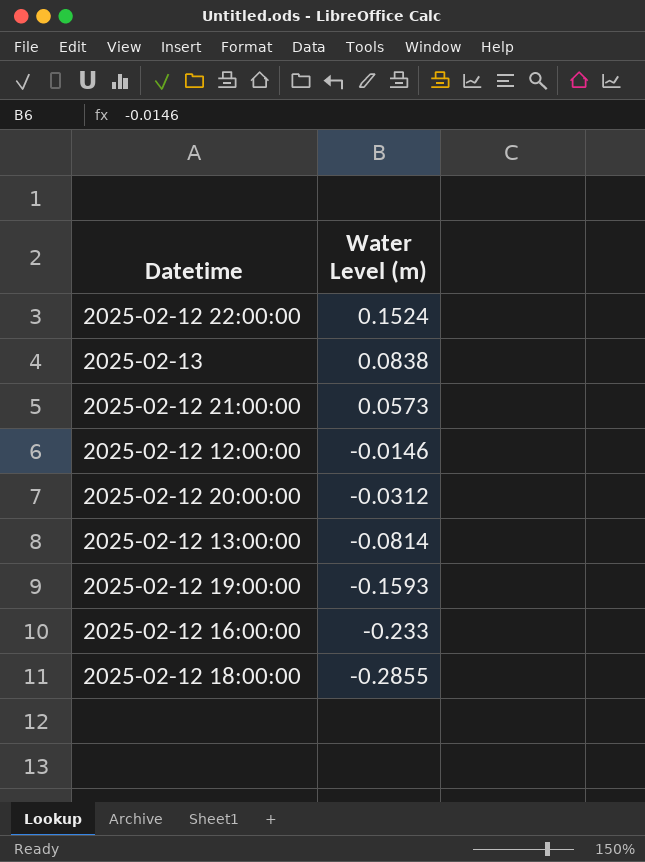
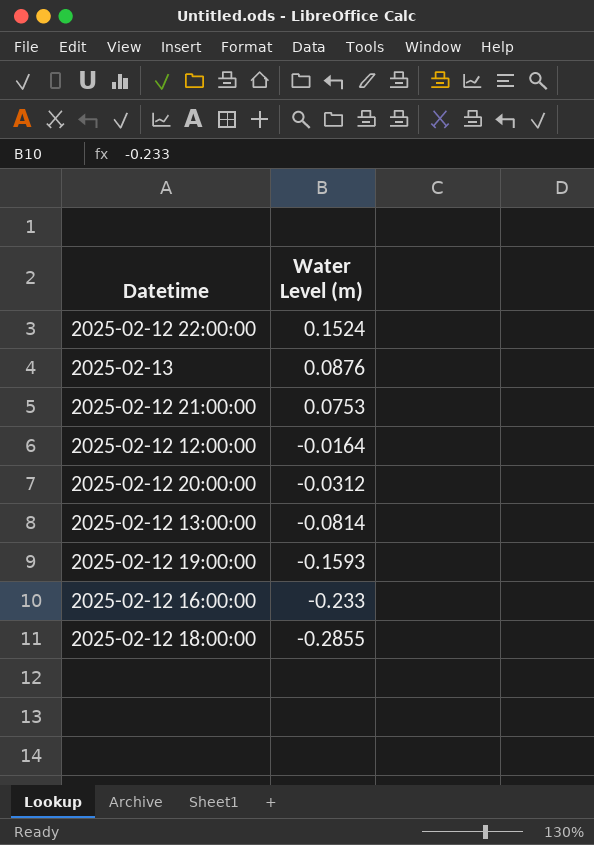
2025-02-13 | Water Level (m): 0.0838 -> 0.0876
2025-02-12 21:00:00 | Water Level (m): 0.0573 -> 0.0753
2025-02-12 12:00:00 | Water Level (m): -0.0146 -> -0.0164

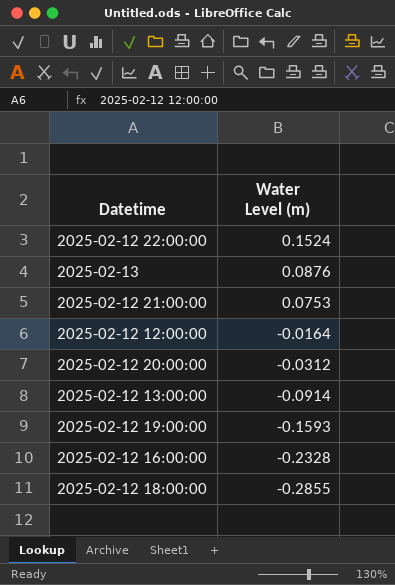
2025-02-12 13:00:00 | Water Level (m): -0.0814 -> -0.0914
2025-02-12 16:00:00 | Water Level (m): -0.233 -> -0.2328

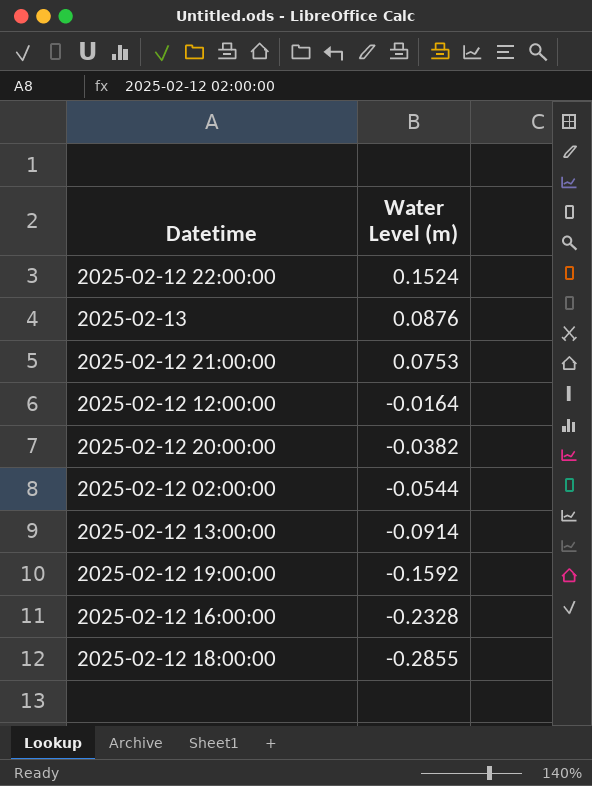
2025-02-12 20:00:00 | Water Level (m): -0.0312 -> -0.0382
row 2025-02-12 02:00:00: none -> -0.0544
2025-02-12 19:00:00 | Water Level (m): -0.1593 -> -0.1592

